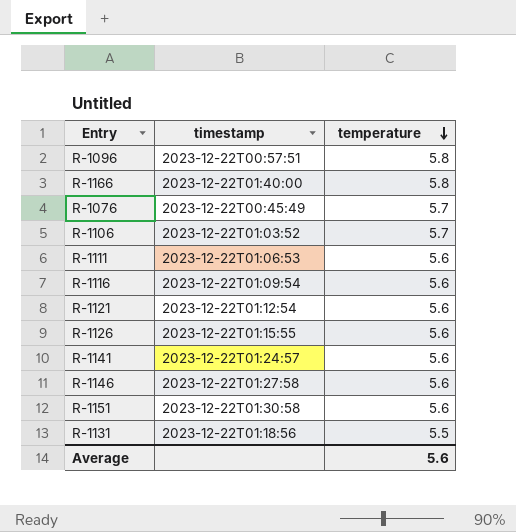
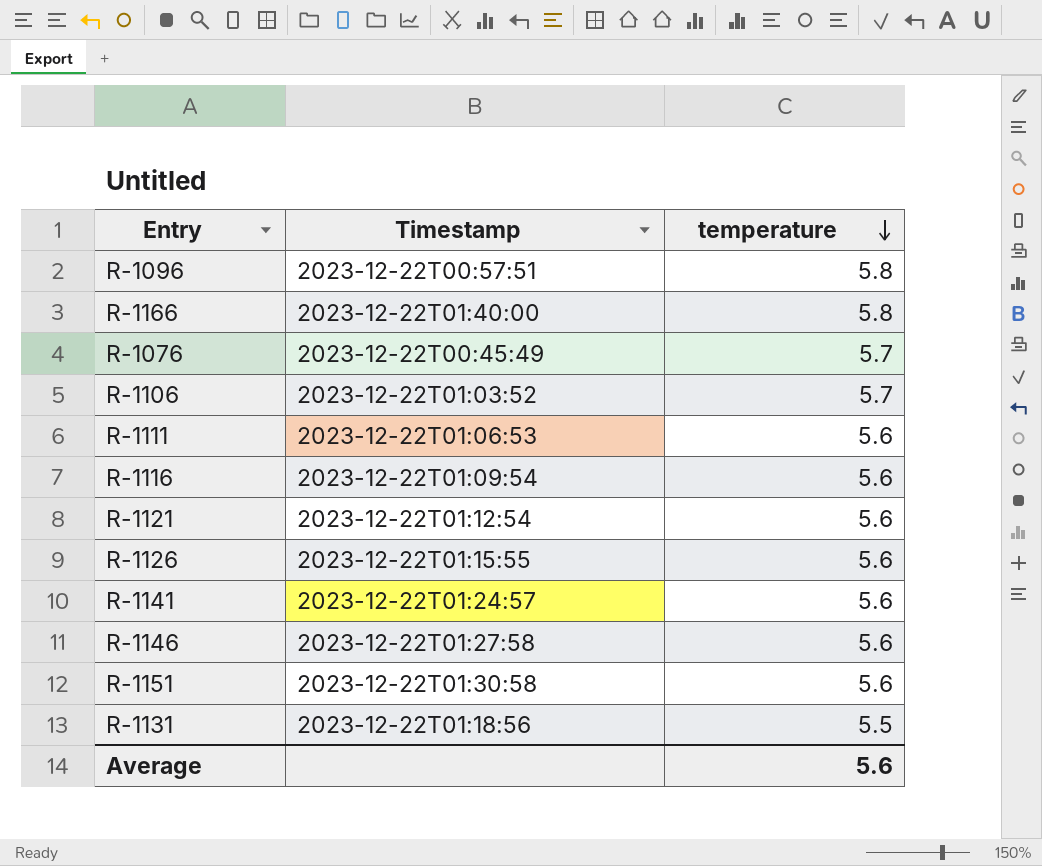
column name: timestamp -> Timestamp

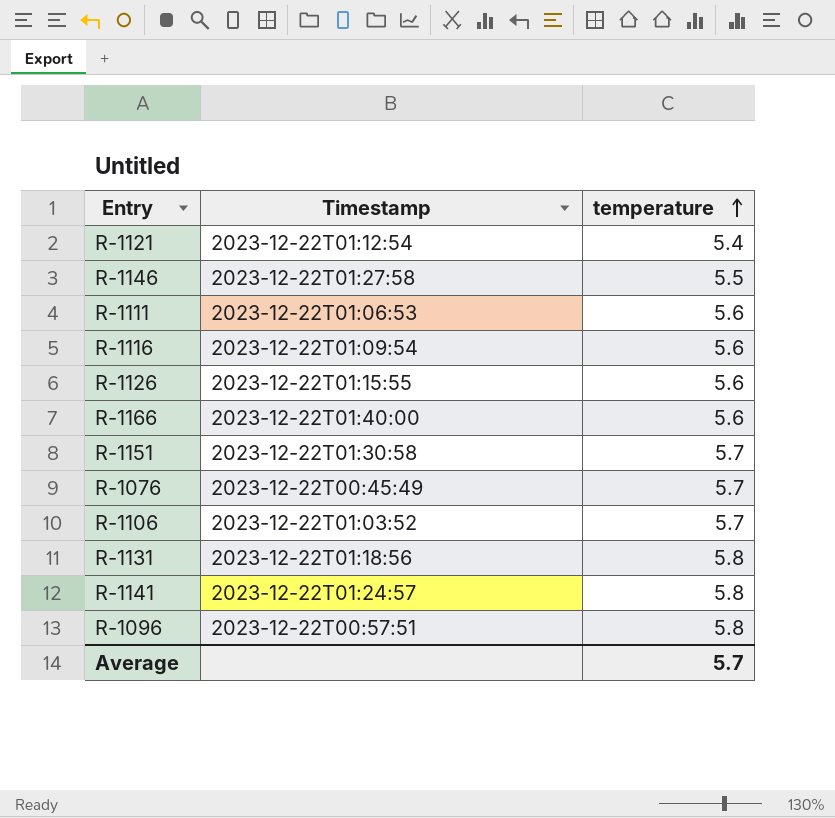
row order: temperature descending -> temperature ascending
R-1121 | temperature: 5.6 -> 5.4
R-1146 | temperature: 5.6 -> 5.5
R-1166 | temperature: 5.8 -> 5.6
R-1151 | temperature: 5.6 -> 5.7
R-1131 | temperature: 5.5 -> 5.8
R-1141 | temperature: 5.6 -> 5.8
Average | temperature: 5.6 -> 5.7

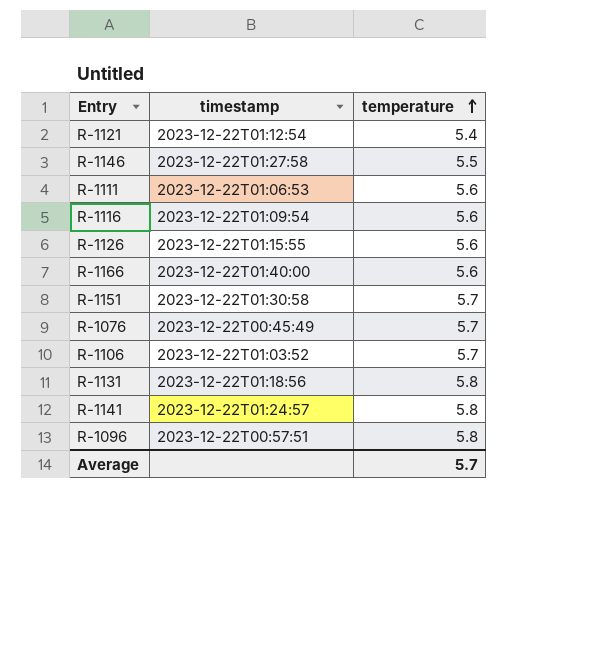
column name: Timestamp -> timestamp

